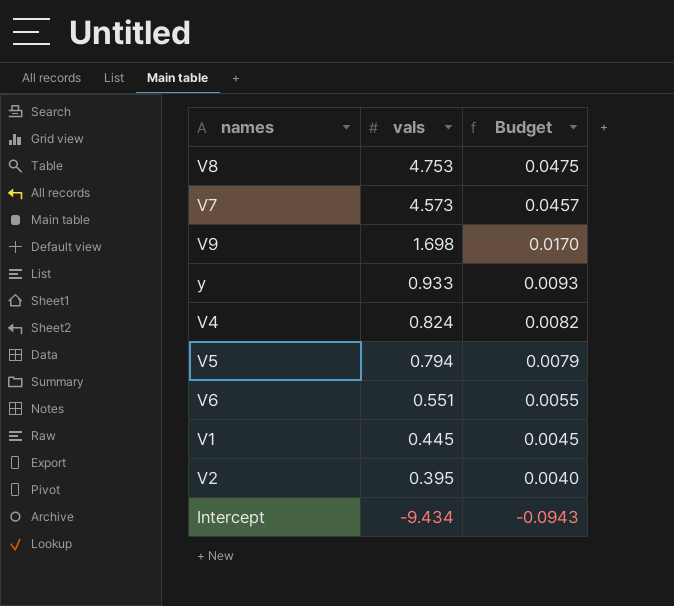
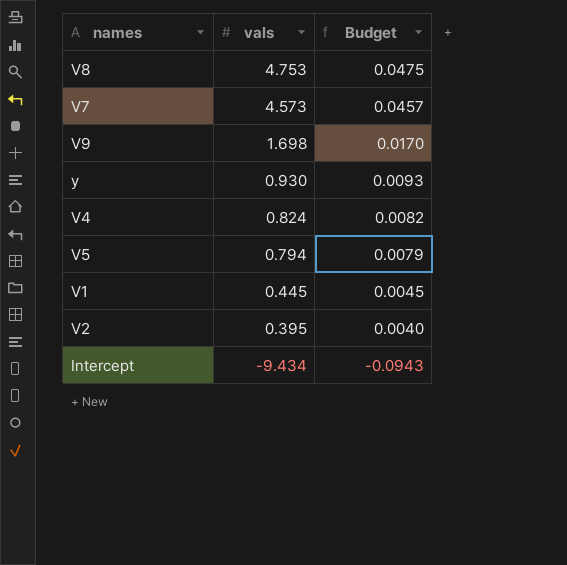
row V6: 0.551 | 0.0055 -> none
y | vals: 0.933 -> 0.930

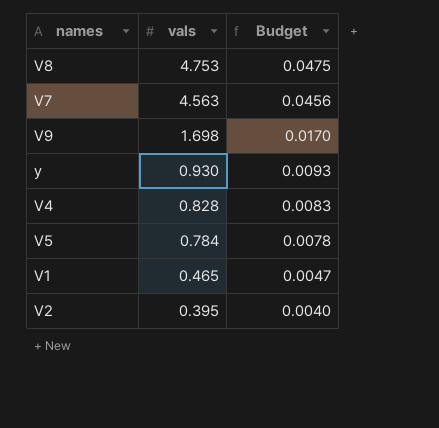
row Intercept: -9.434 | -0.0943 -> none
V7 | vals: 4.573 -> 4.563
V7 | Budget: 0.0457 -> 0.0456
V4 | vals: 0.824 -> 0.828
V4 | Budget: 0.0082 -> 0.0083
V5 | vals: 0.794 -> 0.784
V5 | Budget: 0.0079 -> 0.0078
V1 | vals: 0.445 -> 0.465
V1 | Budget: 0.0045 -> 0.0047

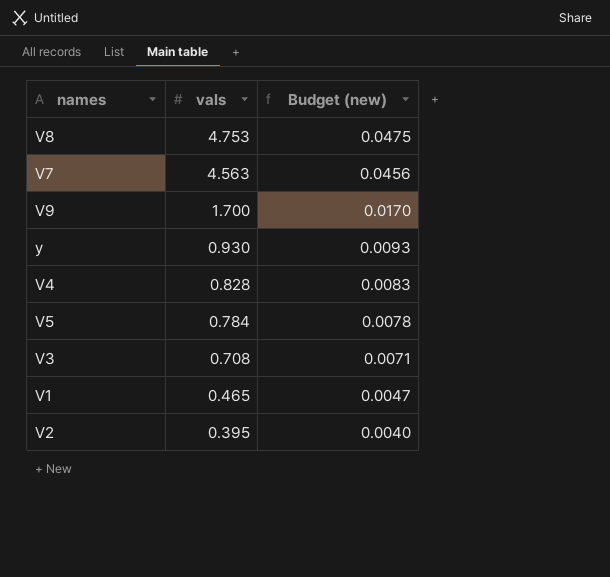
column name: Budget -> Budget (new)
V9 | vals: 1.698 -> 1.700
row V3: none -> 0.708 | 0.0071

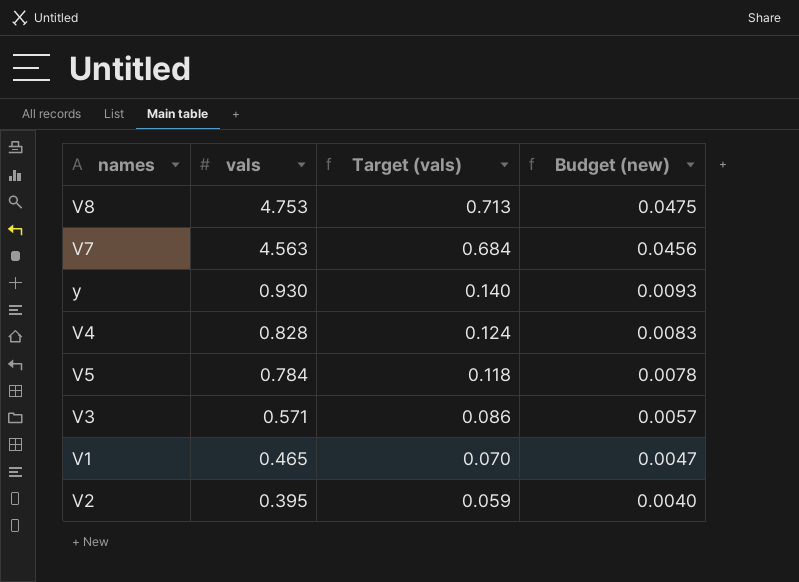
column Target (vals) | formula: none -> [vals] * 0.15
row V9: 1.700 | 0.0170 -> none
V3 | vals: 0.708 -> 0.571
V3 | Budget (new): 0.0071 -> 0.0057

